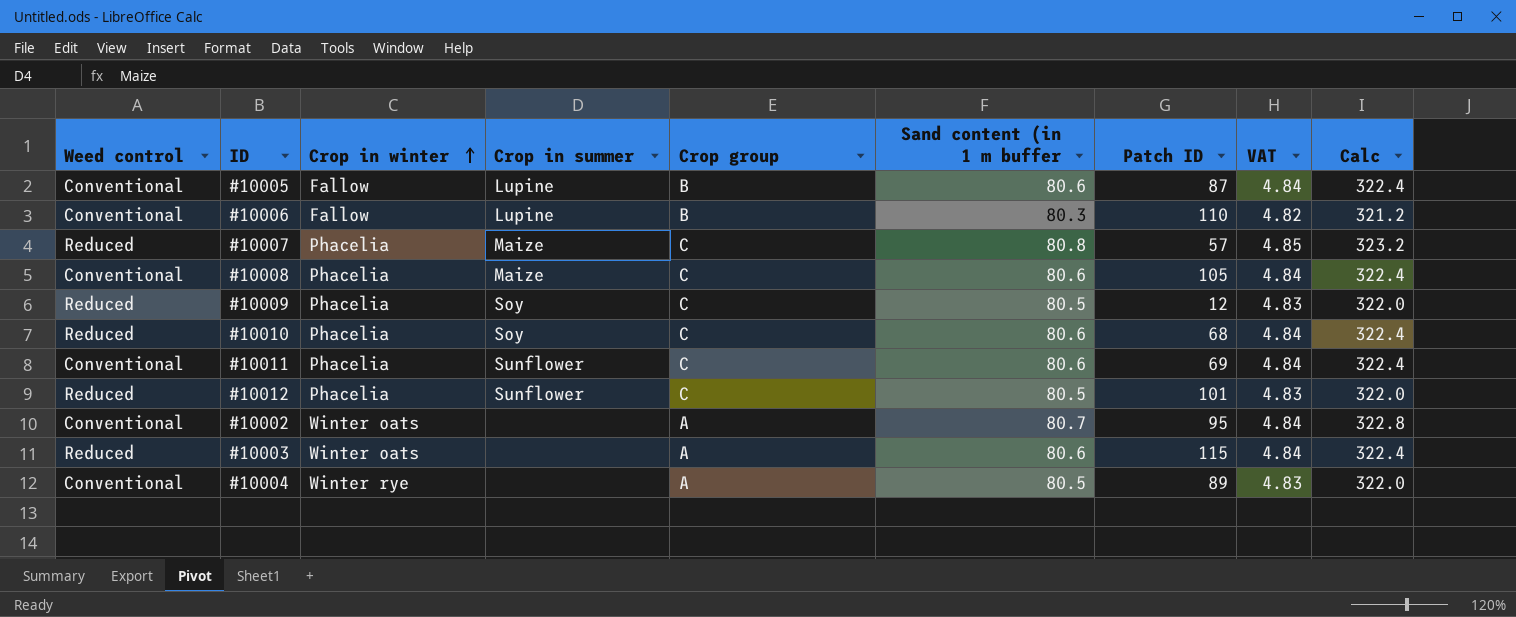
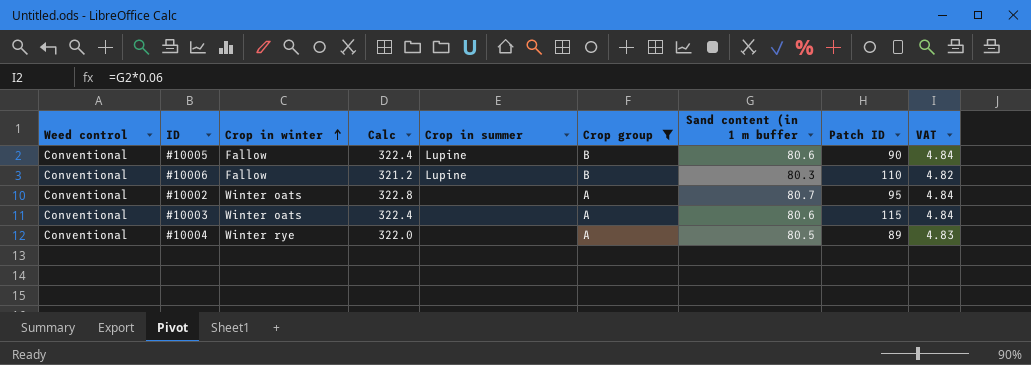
filter: none -> Crop group != C
column Calc | position: 9 -> 4
#10005 | Patch ID: 87 -> 90
#10003 | Weed control: Reduced -> Conventional

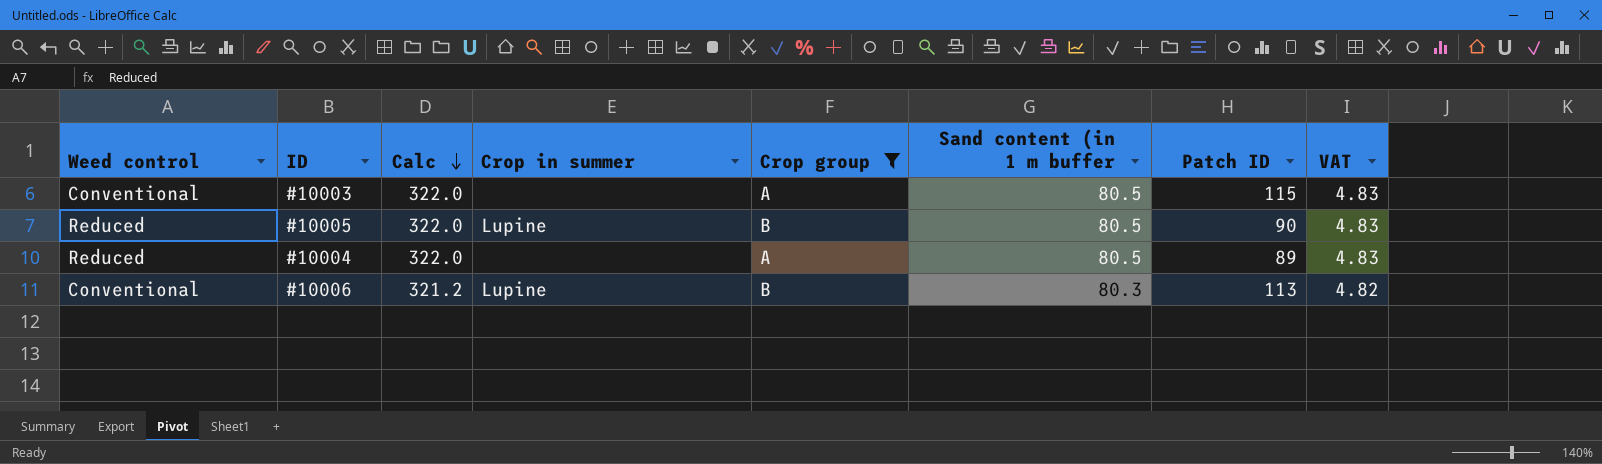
row order: Crop in winter ascending -> Calc descending
column Crop in winter | position: 3 -> none
row #10002: Conventional | Winter oats | 322.8 | none | A | 80.7 | 95 | 4.84 -> none
#10003 | Calc: 322.4 -> 322.0
#10003 | Sand content (in 1 m buffer: 80.6 -> 80.5
#10003 | VAT: 4.84 -> 4.83
#10005 | Weed control: Conventional -> Reduced
#10005 | Calc: 322.4 -> 322.0
#10005 | Sand content (in 1 m buffer: 80.6 -> 80.5
#10005 | VAT: 4.84 -> 4.83
#10004 | Weed control: Conventional -> Reduced
#10006 | Patch ID: 110 -> 113

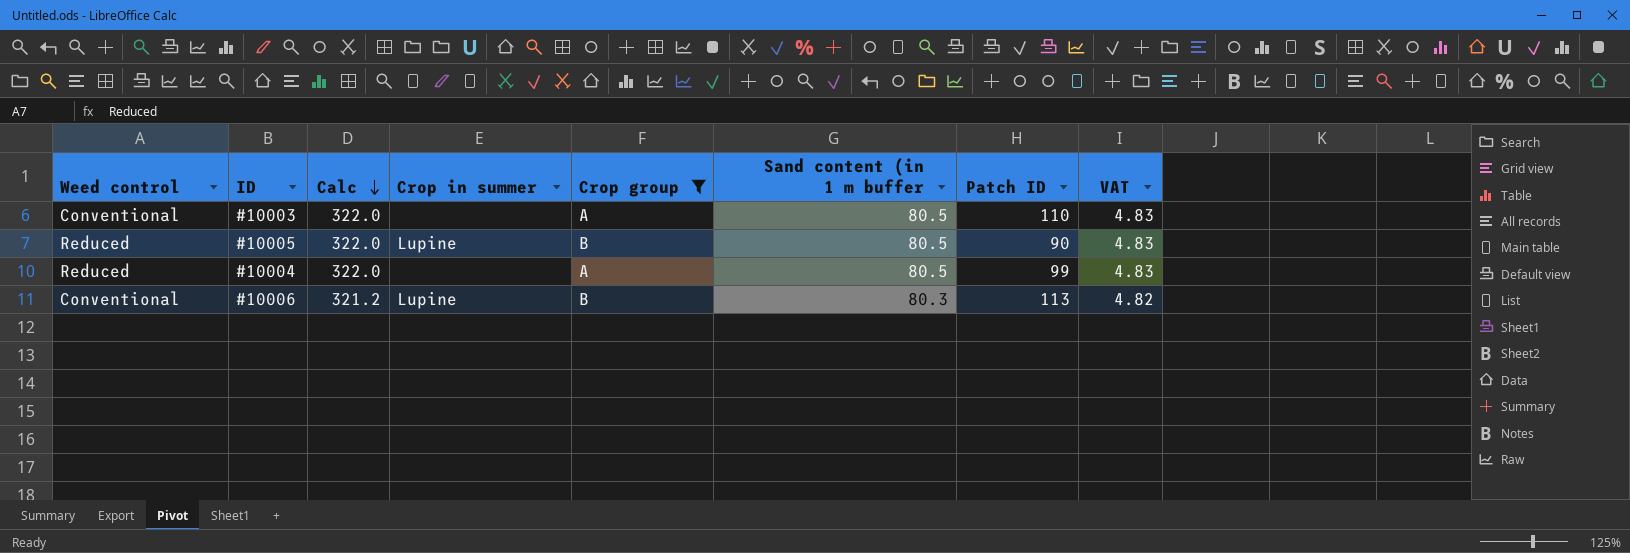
#10003 | Patch ID: 115 -> 110
#10004 | Patch ID: 89 -> 99

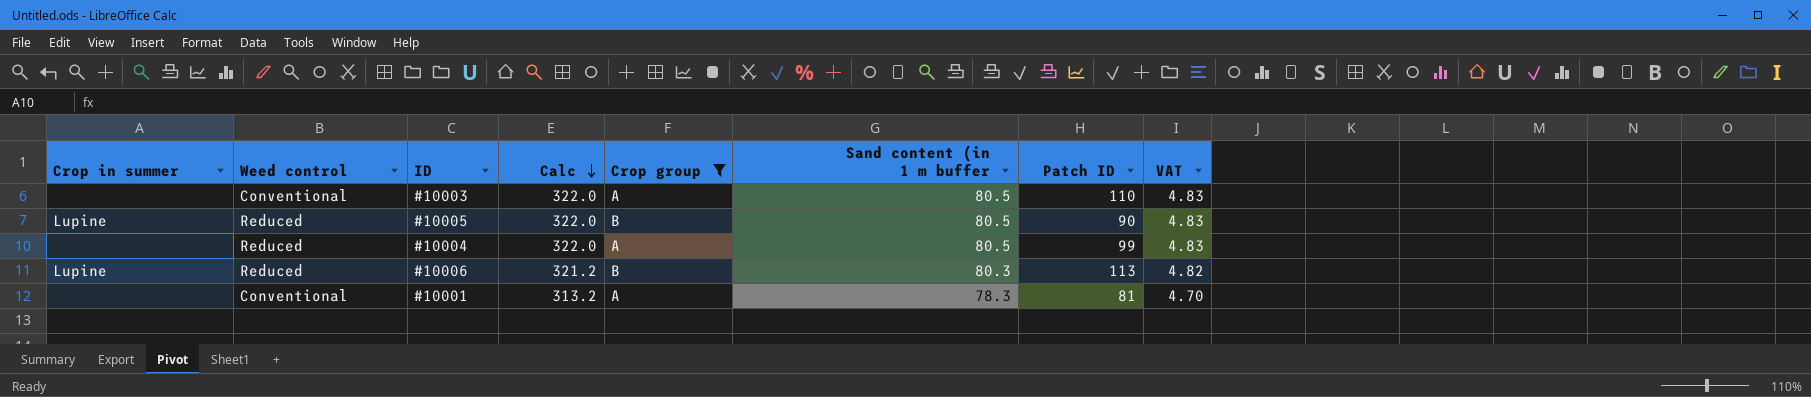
column Crop in summer | position: 4 -> 1
#10006 | Weed control: Conventional -> Reduced
row #10001: none -> none | Conventional | 313.2 | A | 78.3 | 81 | 4.70

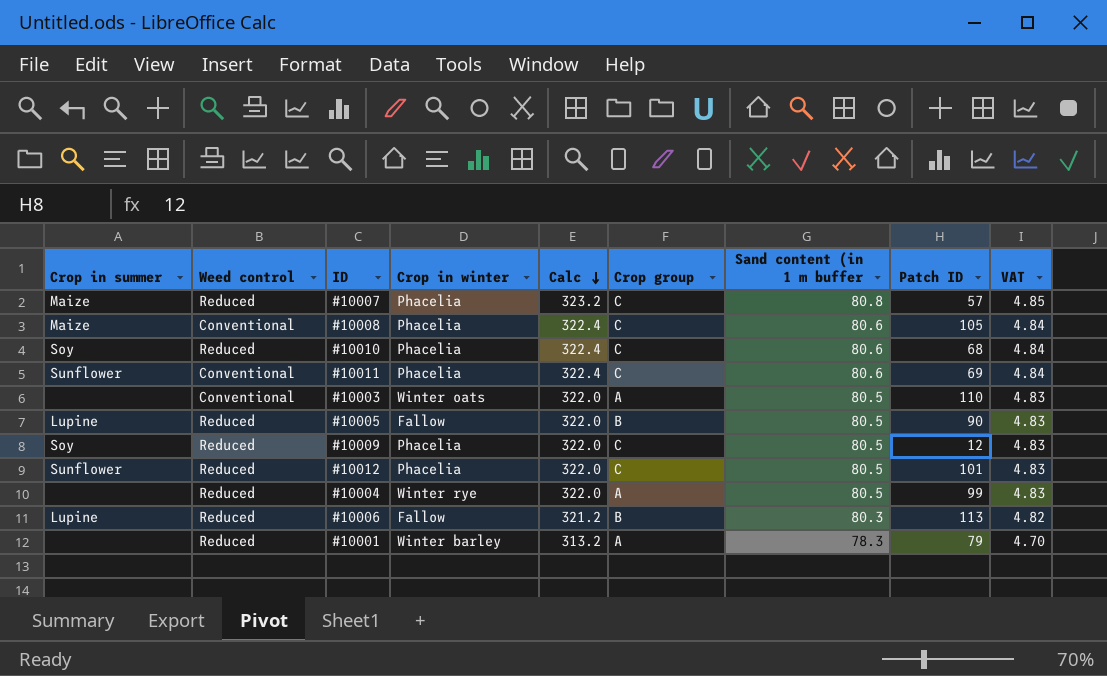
filter: Crop group != C -> none
column Crop in winter | position: none -> 4
#10001 | Weed control: Conventional -> Reduced
#10001 | Patch ID: 81 -> 79

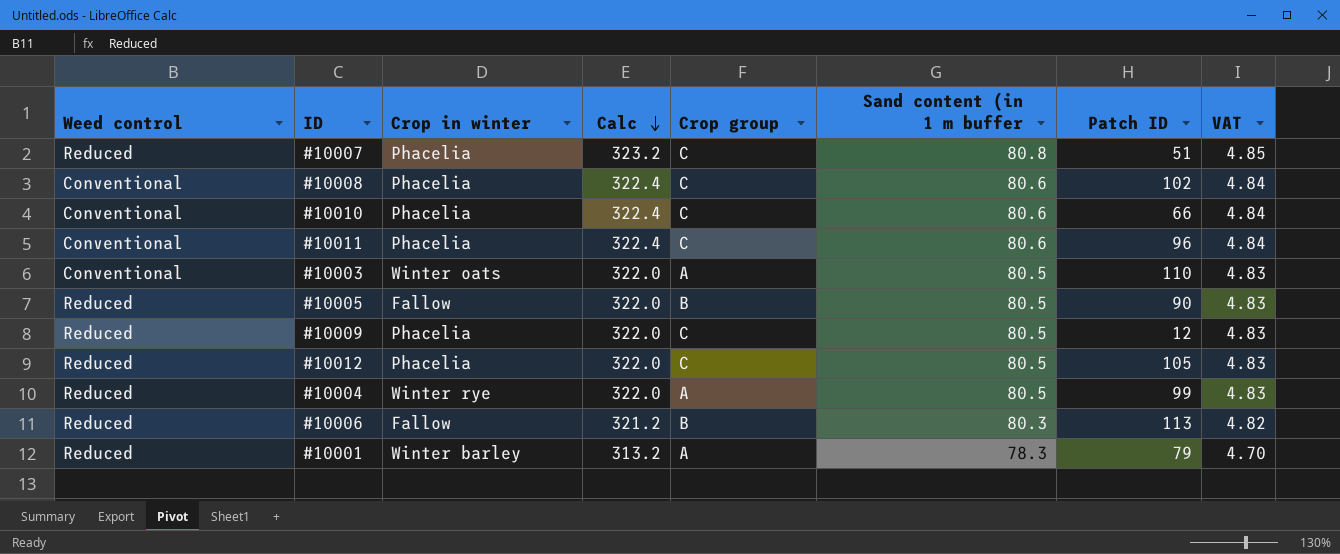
column Crop in summer | position: 1 -> none
#10007 | Patch ID: 57 -> 51
#10008 | Patch ID: 105 -> 102
#10010 | Weed control: Reduced -> Conventional
#10010 | Patch ID: 68 -> 66
#10011 | Patch ID: 69 -> 96
#10012 | Patch ID: 101 -> 105

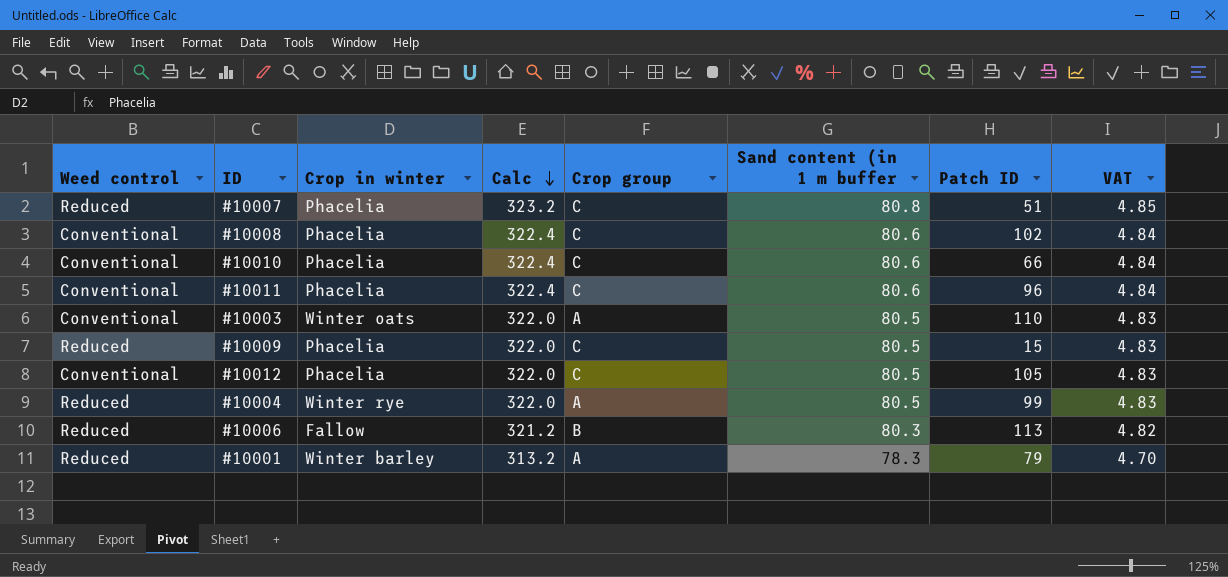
row #10005: Reduced | Fallow | 322.0 | B | 80.5 | 90 | 4.83 -> none
#10009 | Patch ID: 12 -> 15
#10012 | Weed control: Reduced -> Conventional

